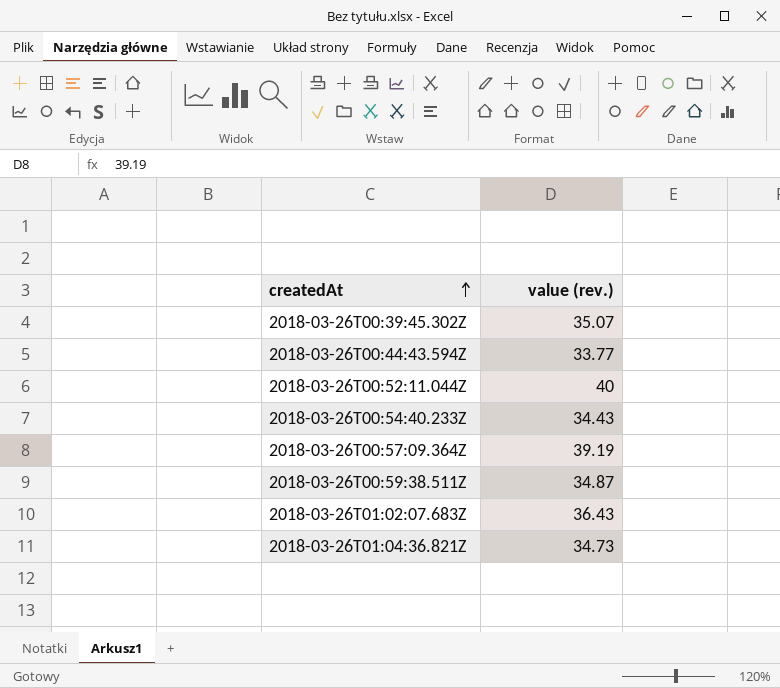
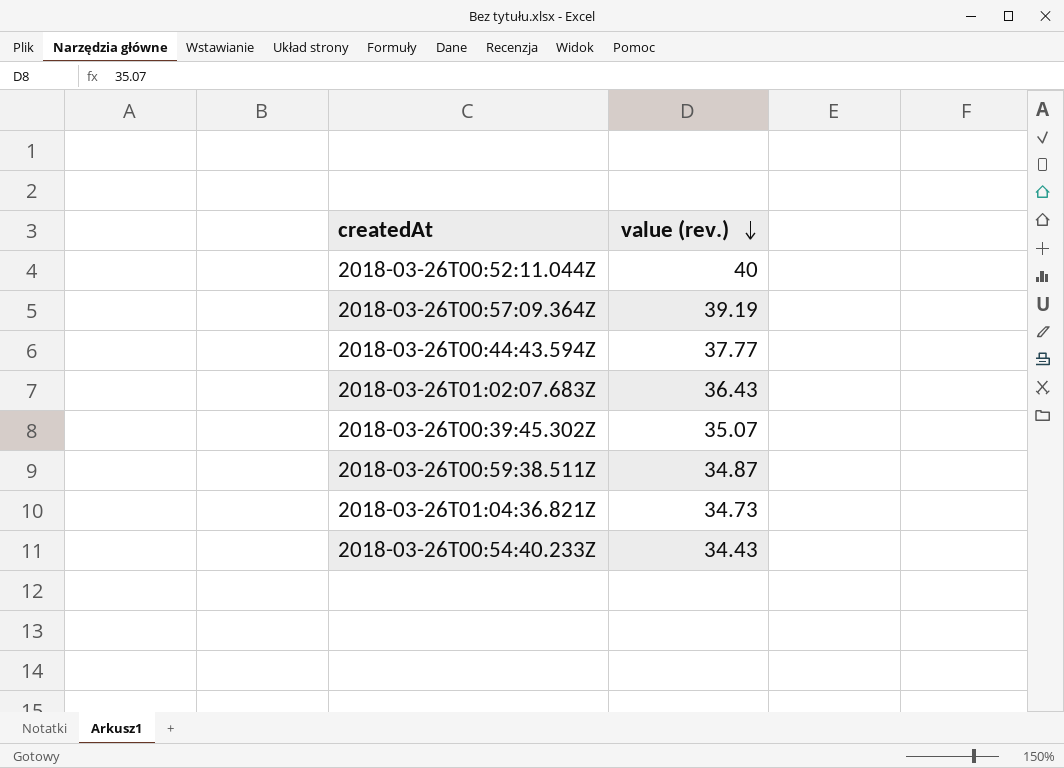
row order: createdAt ascending -> value (rev.) descending
2018-03-26T00:44:43.594Z | value (rev.): 33.77 -> 37.77

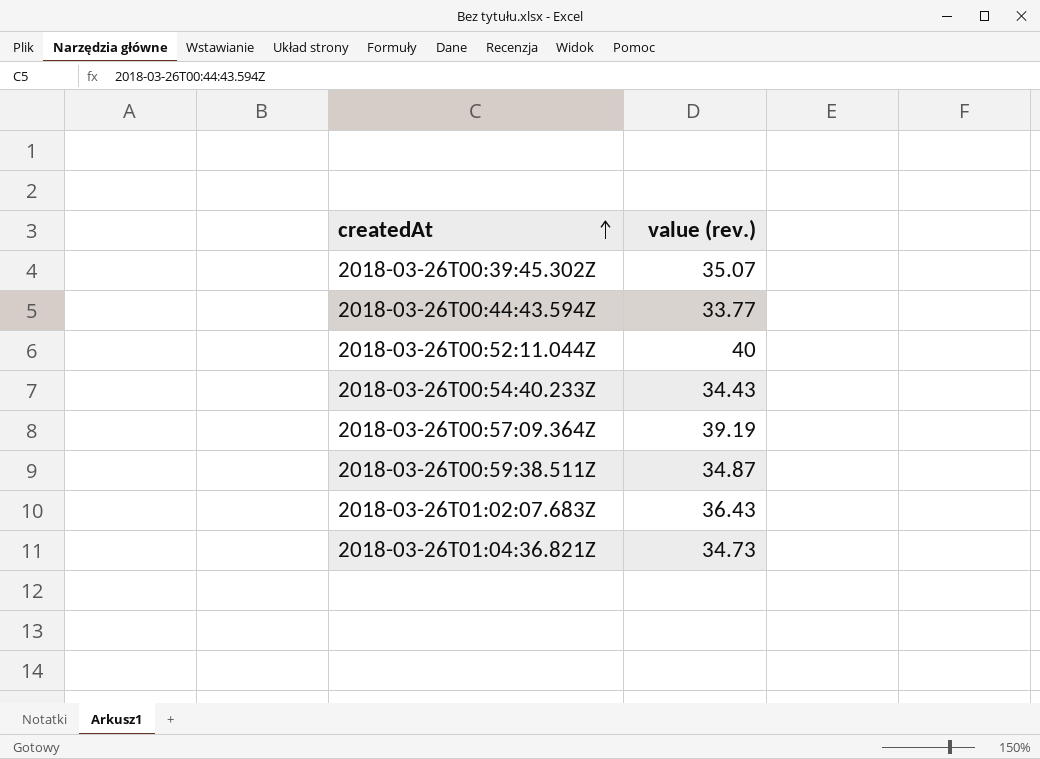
row order: value (rev.) descending -> createdAt ascending
2018-03-26T00:44:43.594Z | value (rev.): 37.77 -> 33.77

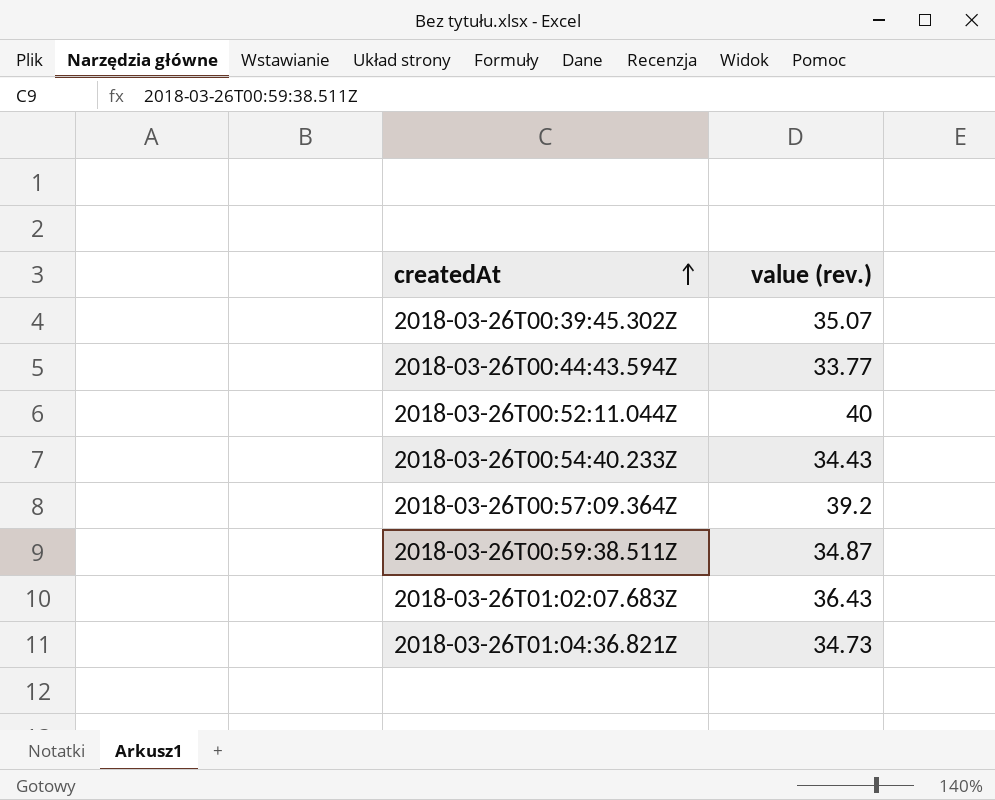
2018-03-26T00:57:09.364Z | value (rev.): 39.19 -> 39.2

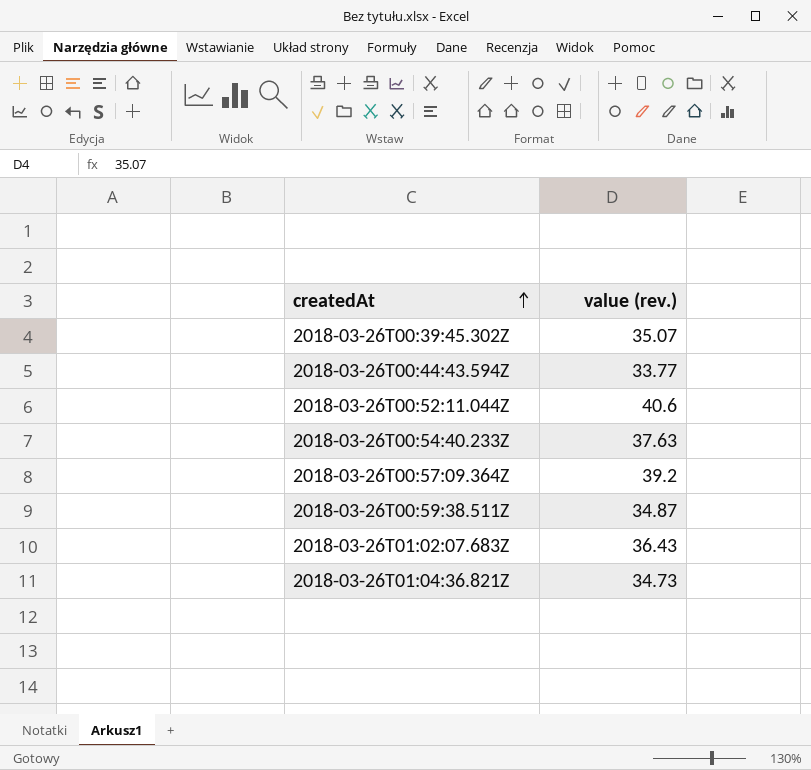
2018-03-26T00:52:11.044Z | value (rev.): 40 -> 40.6
2018-03-26T00:54:40.233Z | value (rev.): 34.43 -> 37.63

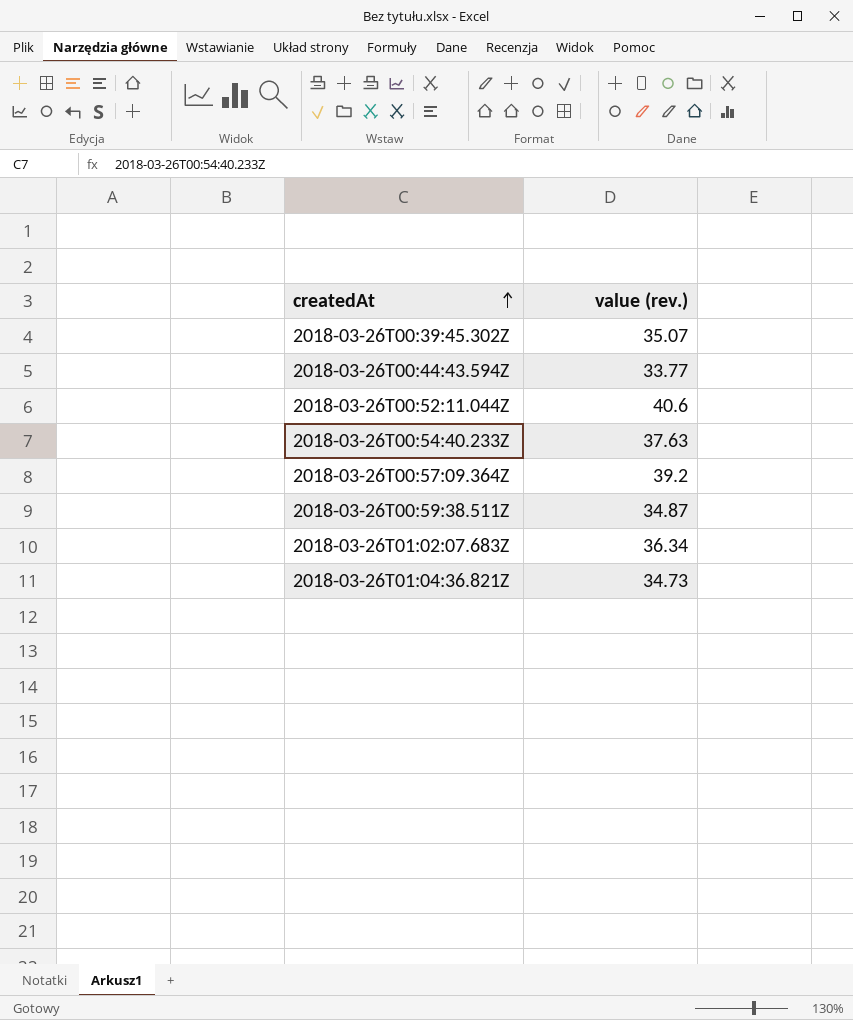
2018-03-26T01:02:07.683Z | value (rev.): 36.43 -> 36.34

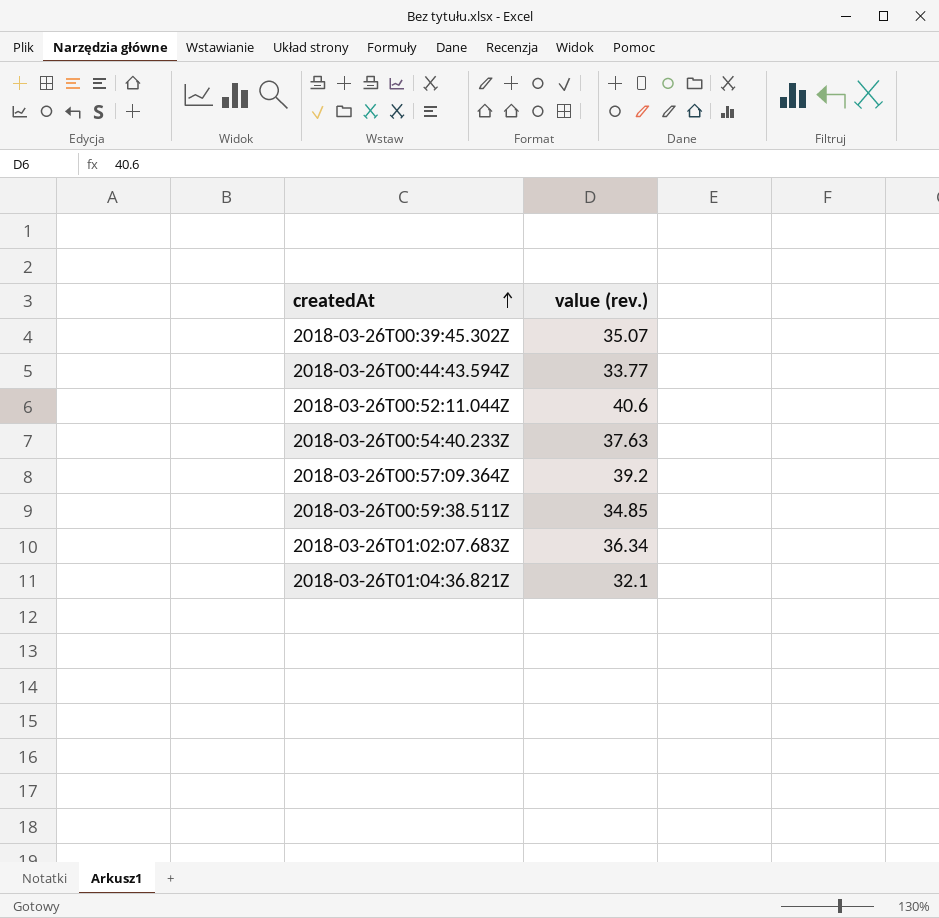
2018-03-26T00:59:38.511Z | value (rev.): 34.87 -> 34.85
2018-03-26T01:04:36.821Z | value (rev.): 34.73 -> 32.1

